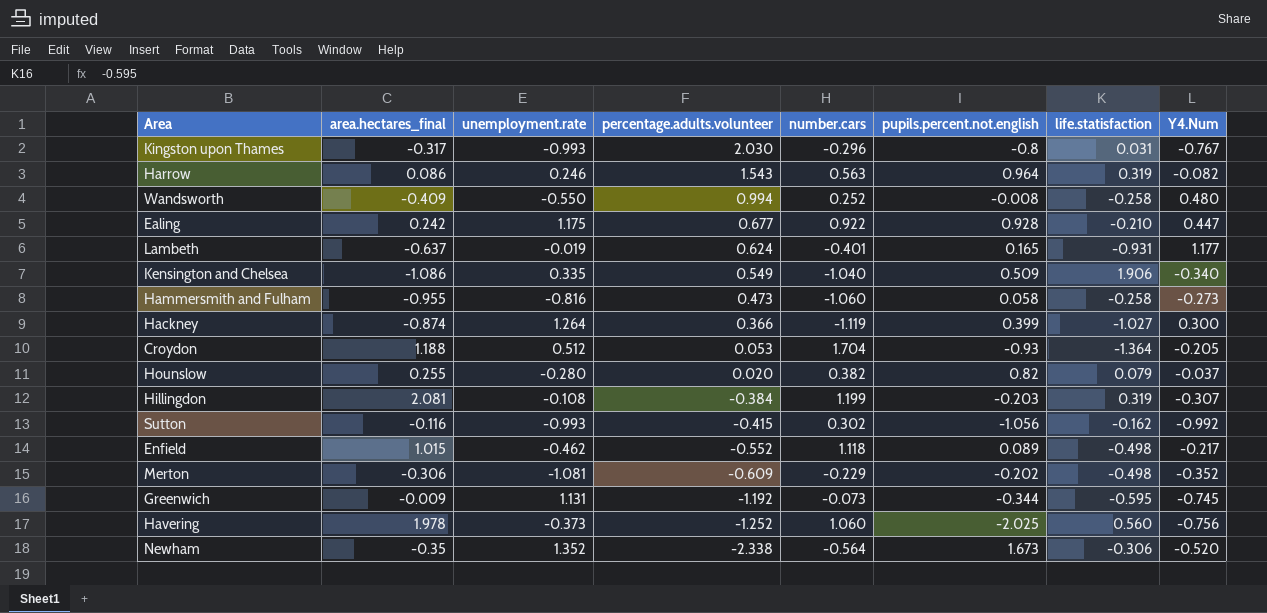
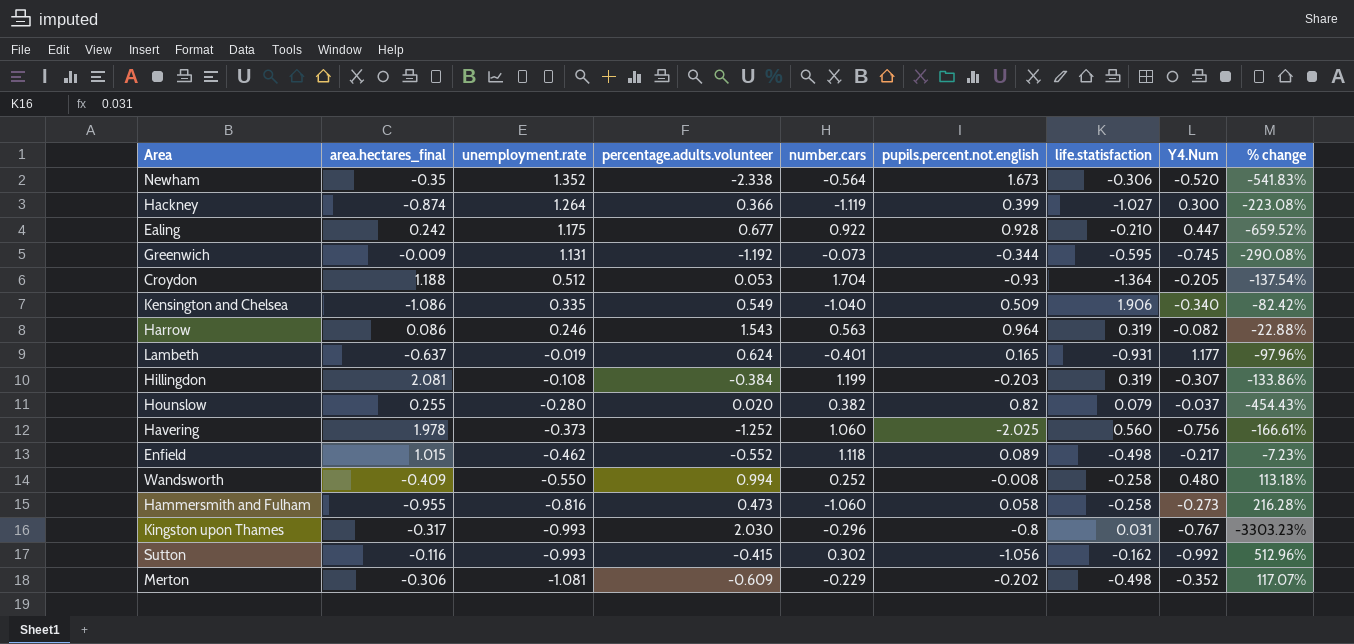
row order: percentage.adults.volunteer descending -> unemployment.rate descending
column % change | formula: none -> ([unemployment.rate] - [life.statisfaction]) / [life.statisfaction]

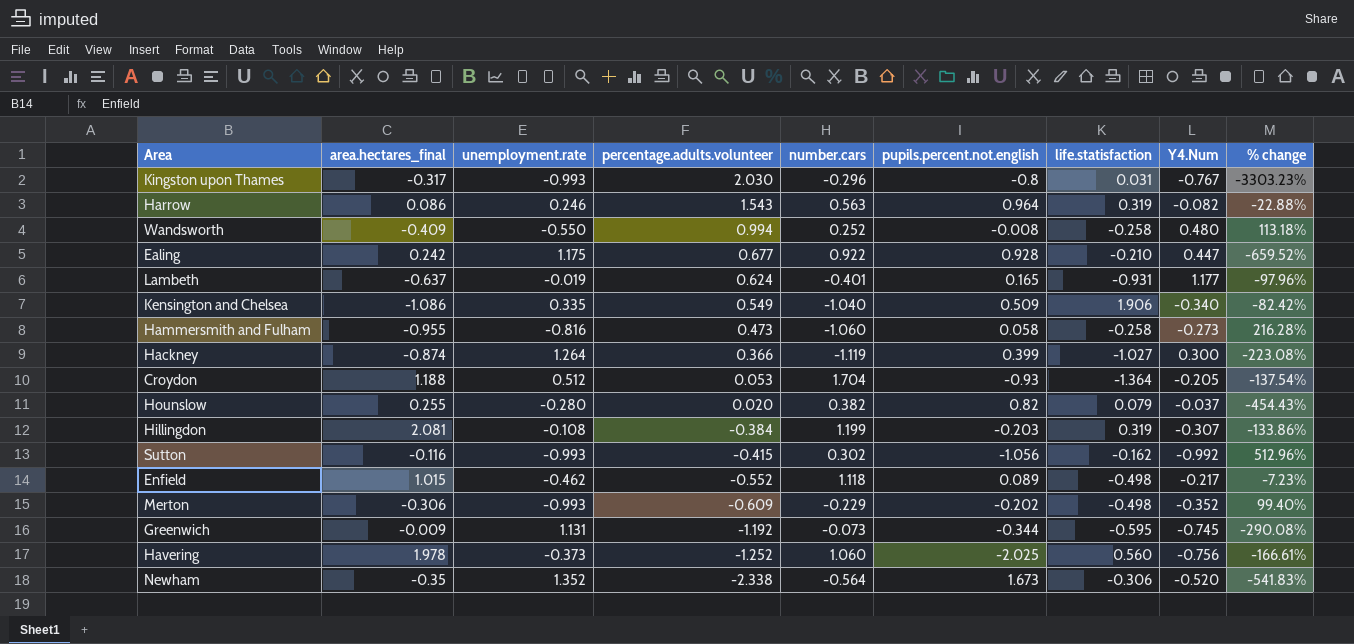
row order: unemployment.rate descending -> percentage.adults.volunteer descending
Merton | unemployment.rate: -1.081 -> -0.993
Merton | % change: 117.07% -> 99.40%

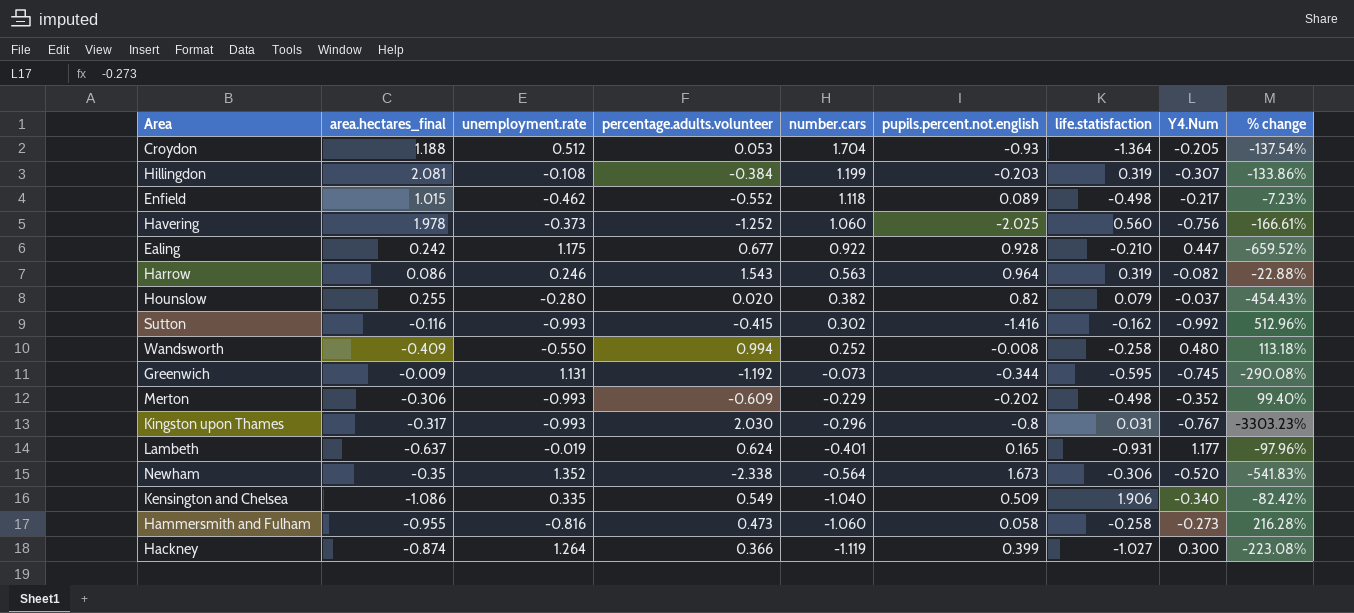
row order: percentage.adults.volunteer descending -> number.cars descending
Sutton | pupils.percent.not.english: -1.056 -> -1.416

